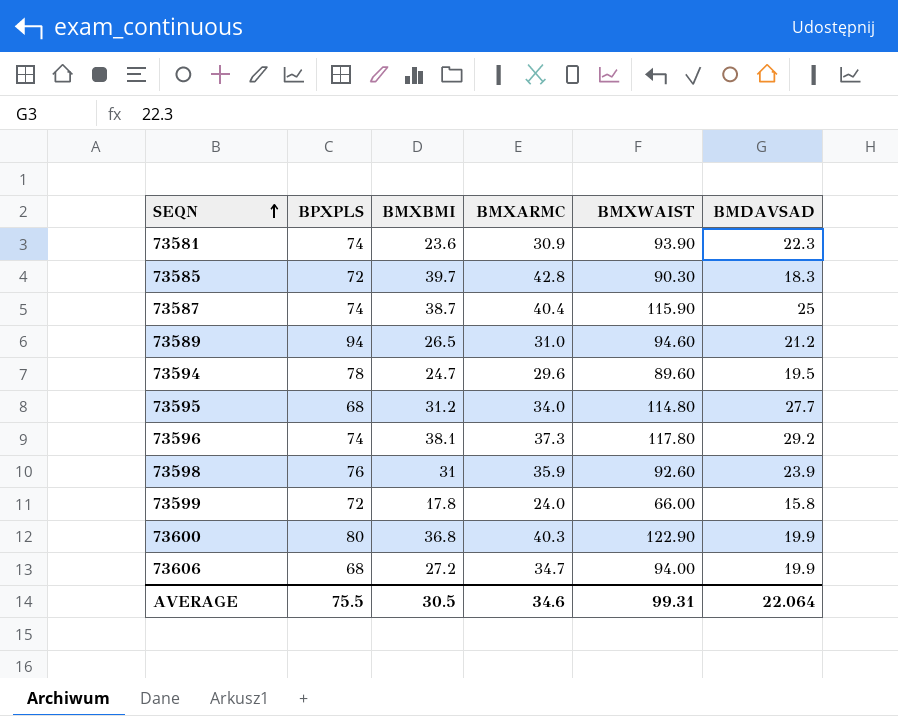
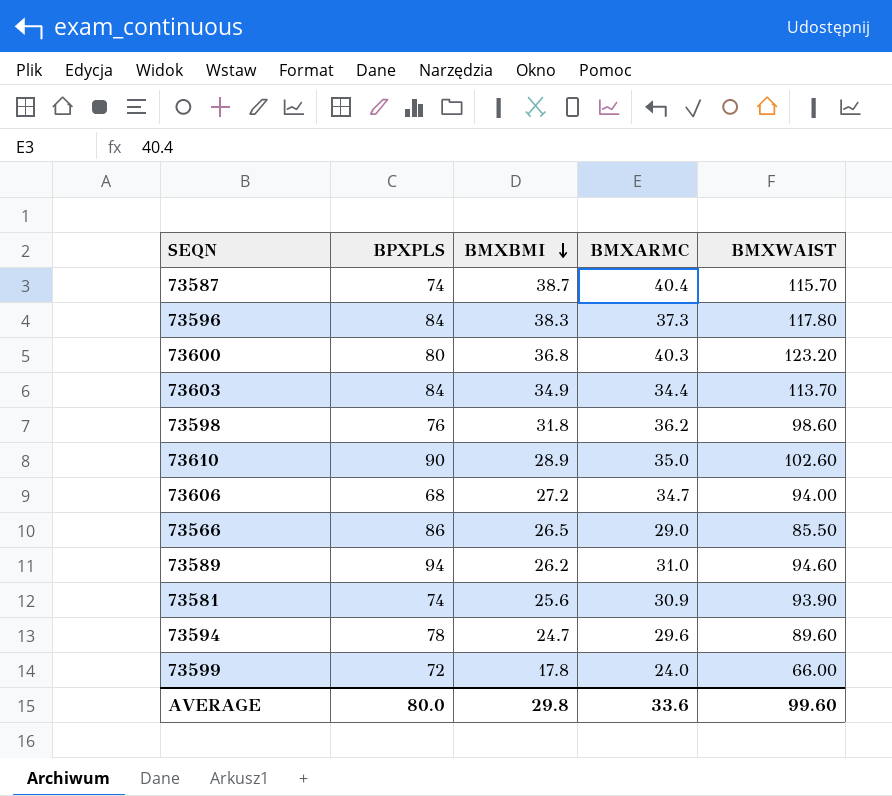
row order: SEQN ascending -> BMXBMI descending
column BMDAVSAD | position: 6 -> none
row 73585: 72 | 39.7 | 42.8 | 90.30 | 18.3 -> none
row 73595: 68 | 31.2 | 34.0 | 114.80 | 27.7 -> none
73587 | BMXWAIST: 115.90 -> 115.70
73596 | BPXPLS: 74 -> 84
73596 | BMXBMI: 38.1 -> 38.3
73600 | BMXWAIST: 122.90 -> 123.20
row 73603: none -> 84 | 34.9 | 34.4 | 113.70
73598 | BMXBMI: 31 -> 31.8
73598 | BMXARMC: 35.9 -> 36.2
73598 | BMXWAIST: 92.60 -> 98.60
row 73610: none -> 90 | 28.9 | 35.0 | 102.60
row 73566: none -> 86 | 26.5 | 29.0 | 85.50
73589 | BMXBMI: 26.5 -> 26.2
73581 | BMXBMI: 23.6 -> 25.6
AVERAGE | BPXPLS: 75.5 -> 80.0
AVERAGE | BMXBMI: 30.5 -> 29.8
AVERAGE | BMXARMC: 34.6 -> 33.6
AVERAGE | BMXWAIST: 99.31 -> 99.60

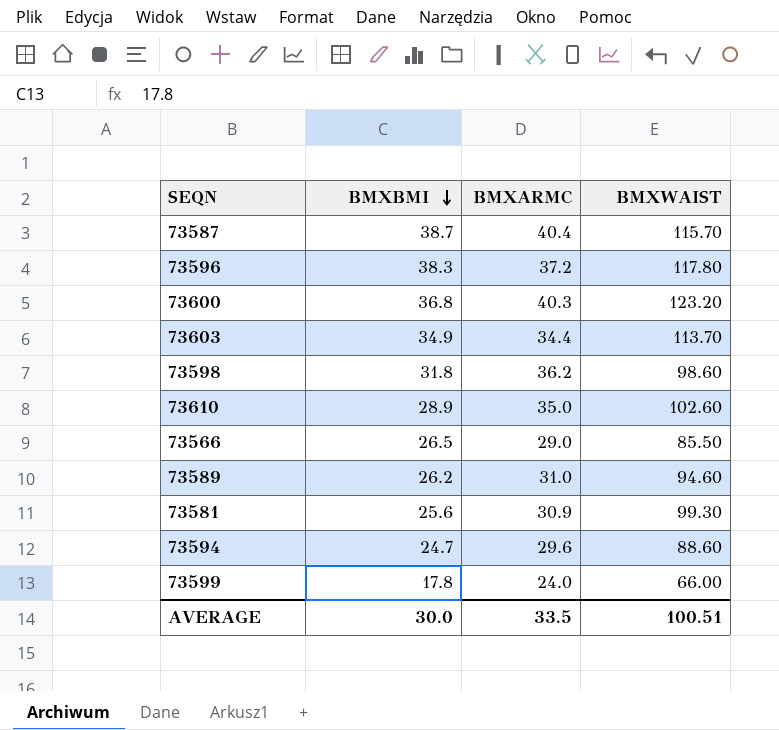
column BPXPLS | position: 2 -> none
row 73606: 68 | 27.2 | 34.7 | 94.00 -> none
73596 | BMXARMC: 37.3 -> 37.2
73581 | BMXWAIST: 93.90 -> 99.30
73594 | BMXWAIST: 89.60 -> 88.60
AVERAGE | BMXBMI: 29.8 -> 30.0
AVERAGE | BMXARMC: 33.6 -> 33.5
AVERAGE | BMXWAIST: 99.60 -> 100.51

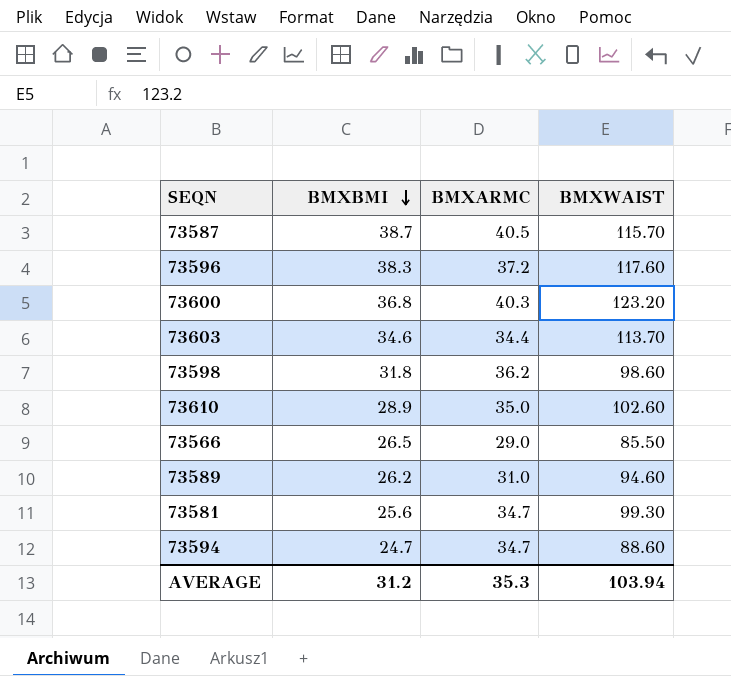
row 73599: 17.8 | 24.0 | 66.00 -> none
73587 | BMXARMC: 40.4 -> 40.5
73596 | BMXWAIST: 117.80 -> 117.60
73603 | BMXBMI: 34.9 -> 34.6
73581 | BMXARMC: 30.9 -> 34.7
73594 | BMXARMC: 29.6 -> 34.7
AVERAGE | BMXBMI: 30.0 -> 31.2
AVERAGE | BMXARMC: 33.5 -> 35.3
AVERAGE | BMXWAIST: 100.51 -> 103.94

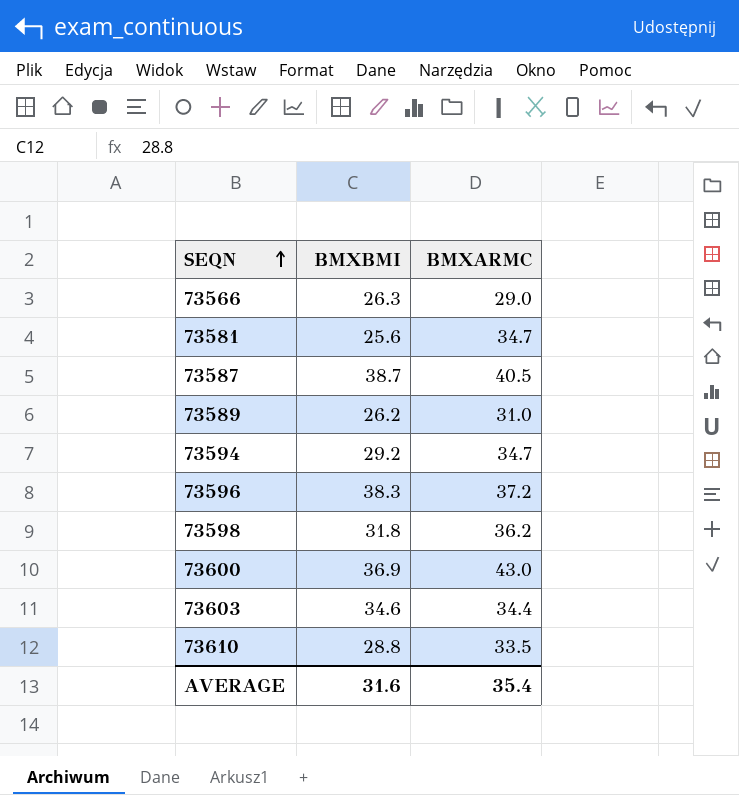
row order: BMXBMI descending -> SEQN ascending
column BMXWAIST | position: 4 -> none
73566 | BMXBMI: 26.5 -> 26.3
73594 | BMXBMI: 24.7 -> 29.2
73600 | BMXBMI: 36.8 -> 36.9
73600 | BMXARMC: 40.3 -> 43.0
73610 | BMXBMI: 28.9 -> 28.8
73610 | BMXARMC: 35.0 -> 33.5
AVERAGE | BMXBMI: 31.2 -> 31.6
AVERAGE | BMXARMC: 35.3 -> 35.4

